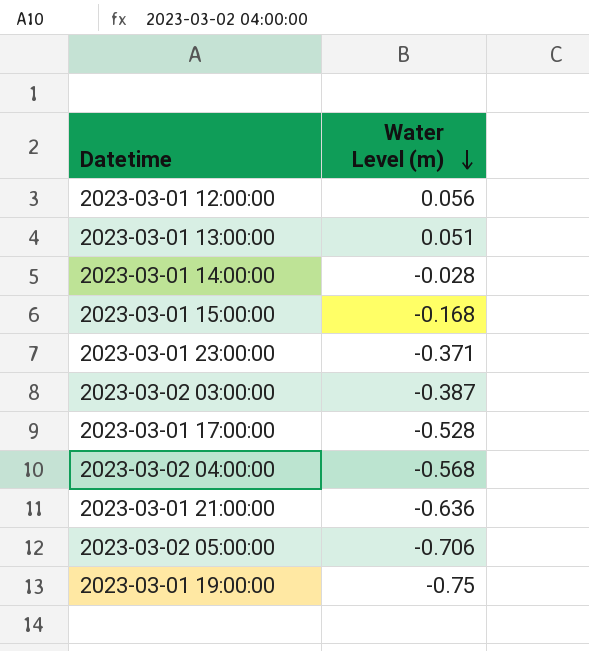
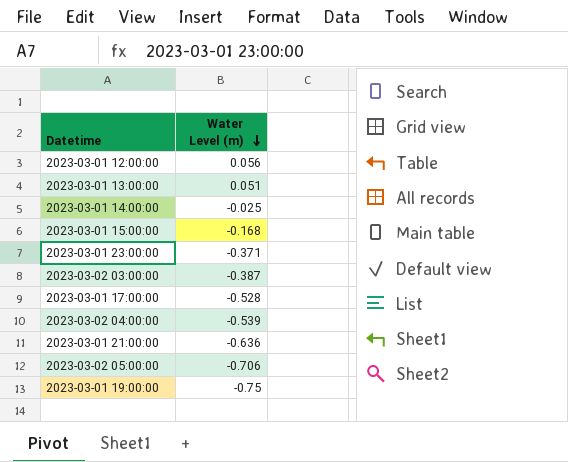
2023-03-01 14:00:00 | Water Level (m): -0.028 -> -0.025
2023-03-02 04:00:00 | Water Level (m): -0.568 -> -0.539

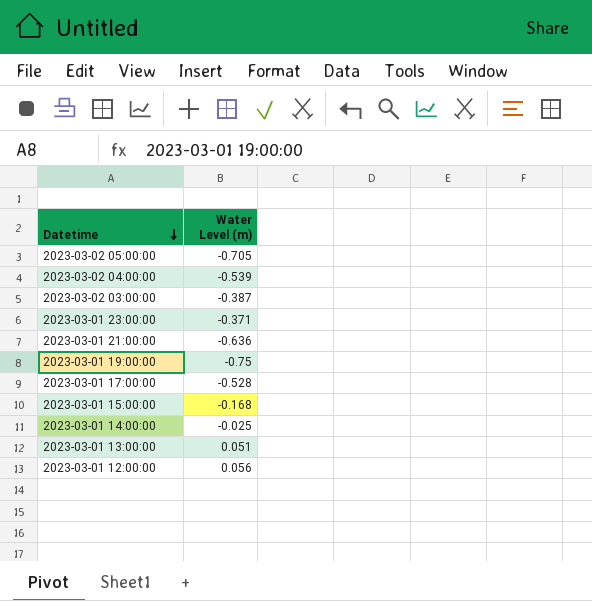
row order: Water Level (m) descending -> Datetime descending
2023-03-02 05:00:00 | Water Level (m): -0.706 -> -0.705

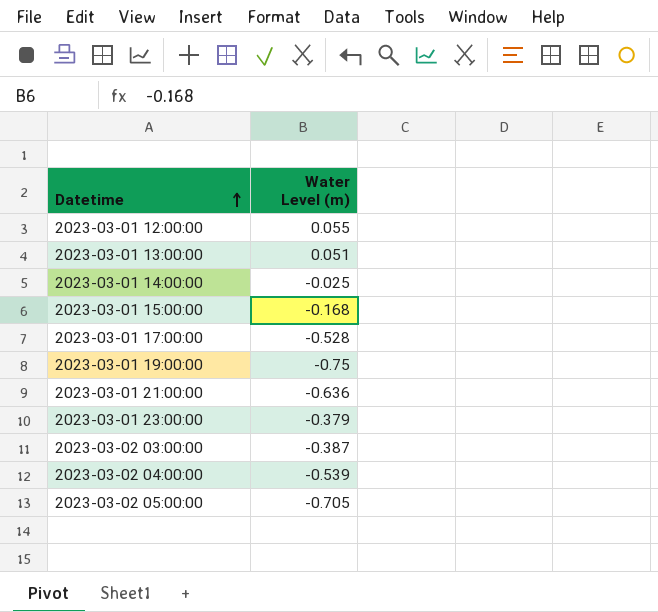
row order: Datetime descending -> Datetime ascending
2023-03-01 12:00:00 | Water Level (m): 0.056 -> 0.055
2023-03-01 23:00:00 | Water Level (m): -0.371 -> -0.379

